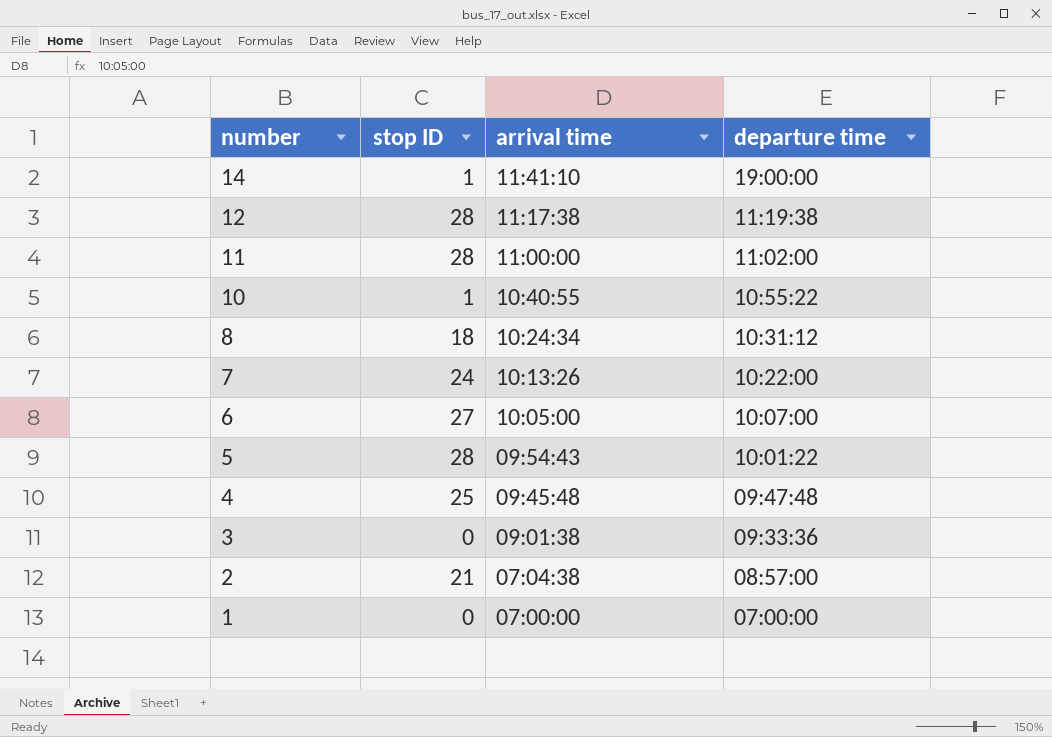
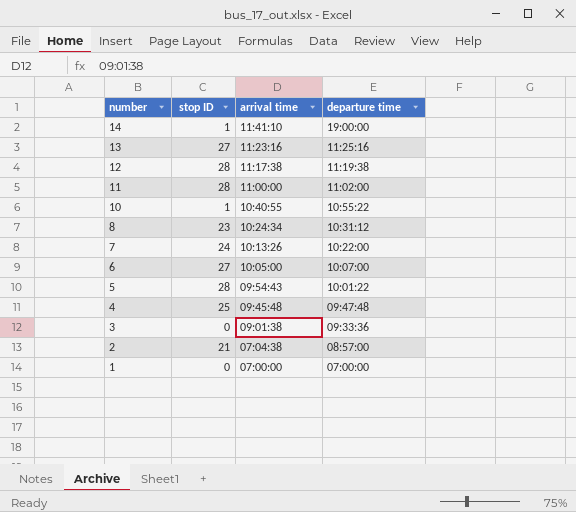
row 13: none -> 27 | 11:23:16 | 11:25:16
8 | stop ID: 18 -> 23

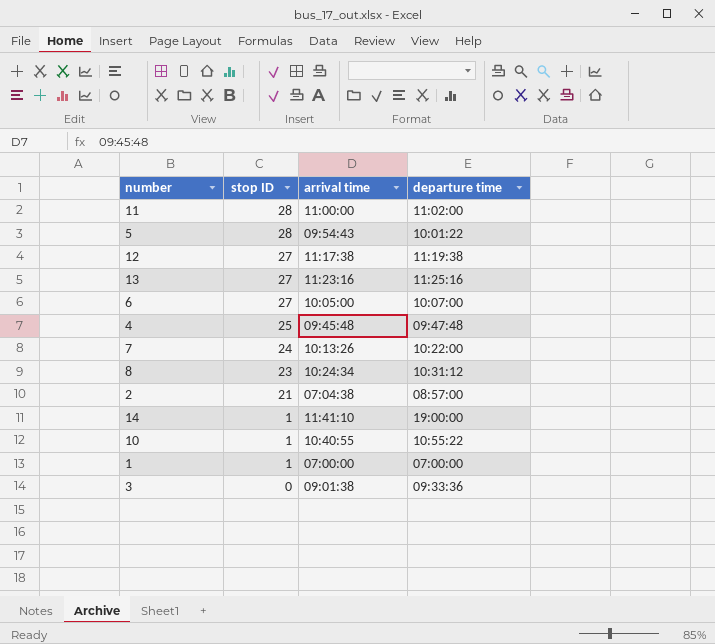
row order: number descending -> stop ID descending
12 | stop ID: 28 -> 27
1 | stop ID: 0 -> 1

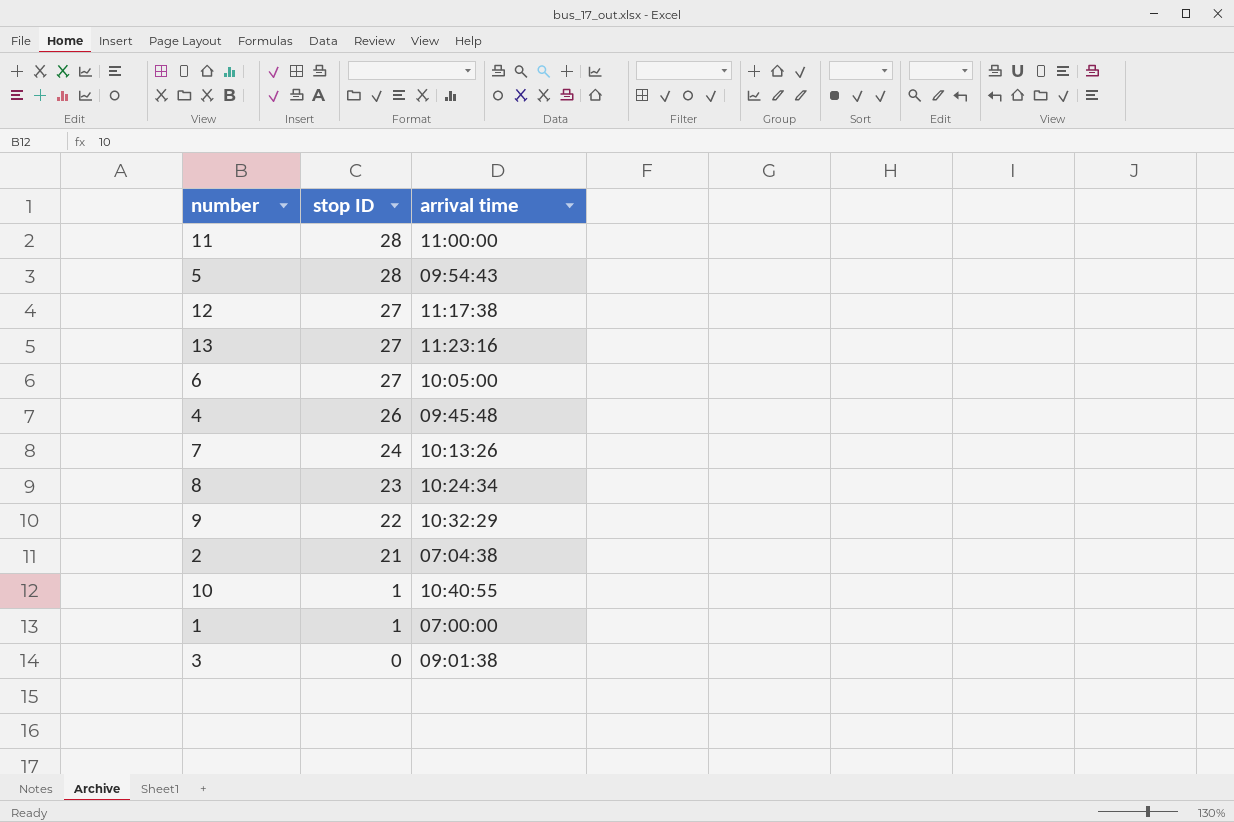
column departure time | position: 4 -> none
row 14: 1 | 11:41:10 | 19:00:00 -> none
4 | stop ID: 25 -> 26
row 9: none -> 22 | 10:32:29

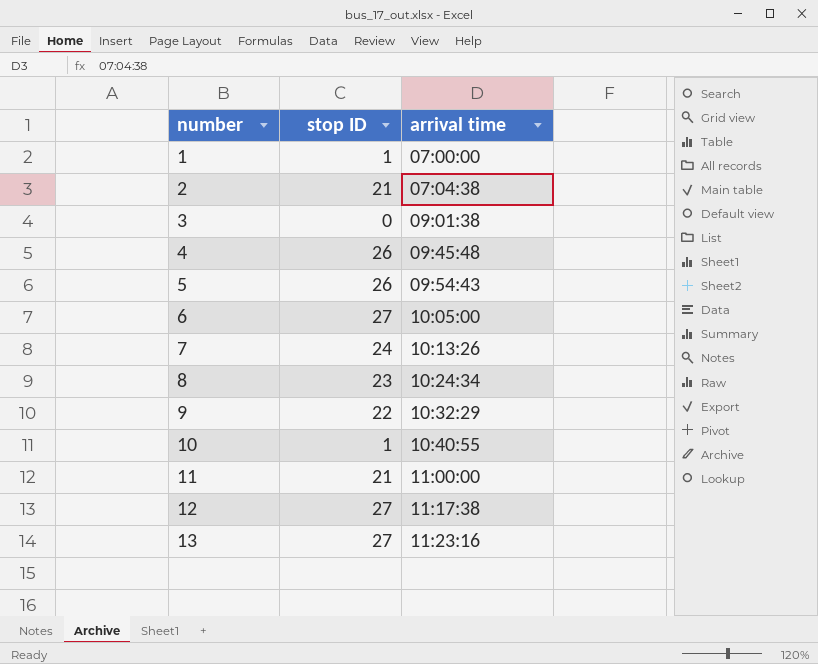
row order: stop ID descending -> number ascending
5 | stop ID: 28 -> 26
11 | stop ID: 28 -> 21

